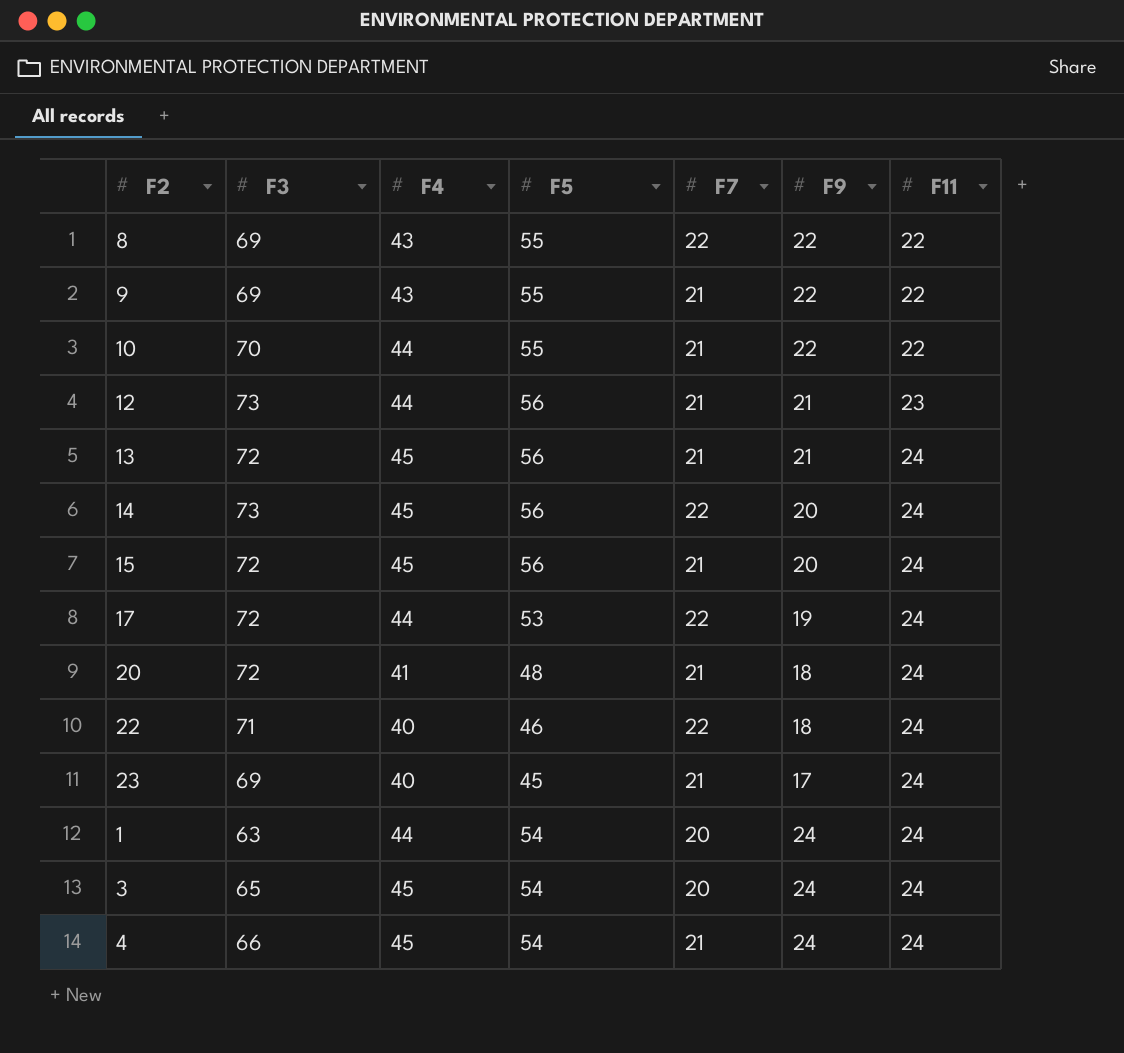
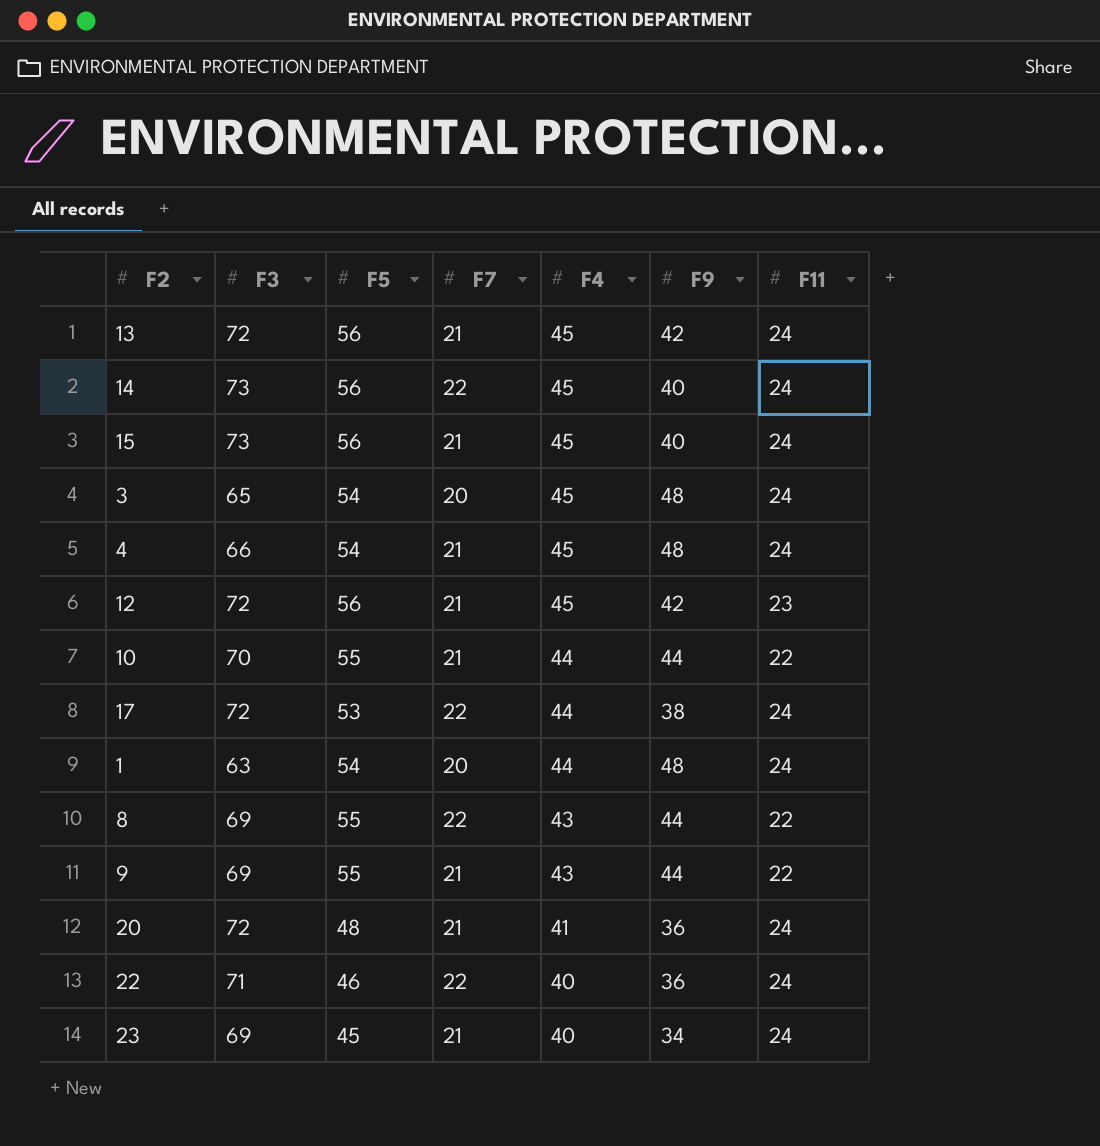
row order: F11 ascending -> F4 descending
column F4 | position: 3 -> 5
13 | F9: 21 -> 42
14 | F9: 20 -> 40
15 | F3: 72 -> 73
15 | F9: 20 -> 40
3 | F9: 24 -> 48
4 | F9: 24 -> 48
12 | F3: 73 -> 72
12 | F4: 44 -> 45
12 | F9: 21 -> 42
10 | F9: 22 -> 44
17 | F9: 19 -> 38
1 | F9: 24 -> 48
8 | F9: 22 -> 44
9 | F9: 22 -> 44
20 | F9: 18 -> 36
22 | F9: 18 -> 36
23 | F9: 17 -> 34

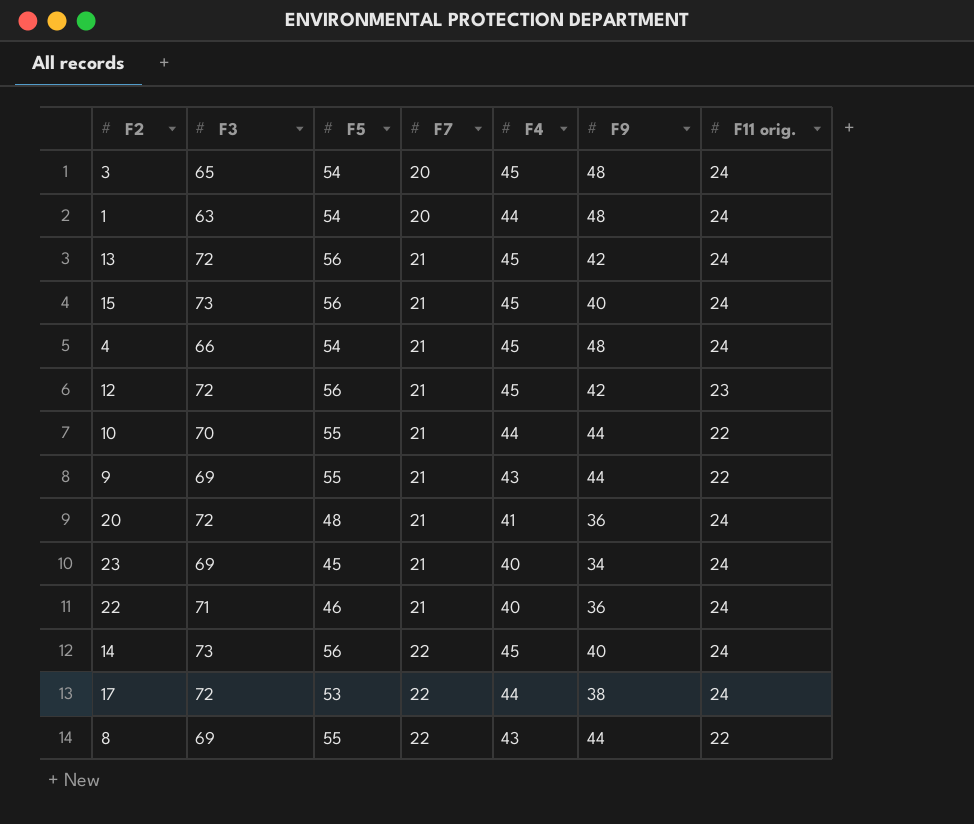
row order: F4 descending -> F7 ascending
column name: F11 -> F11 orig.
22 | F7: 22 -> 21

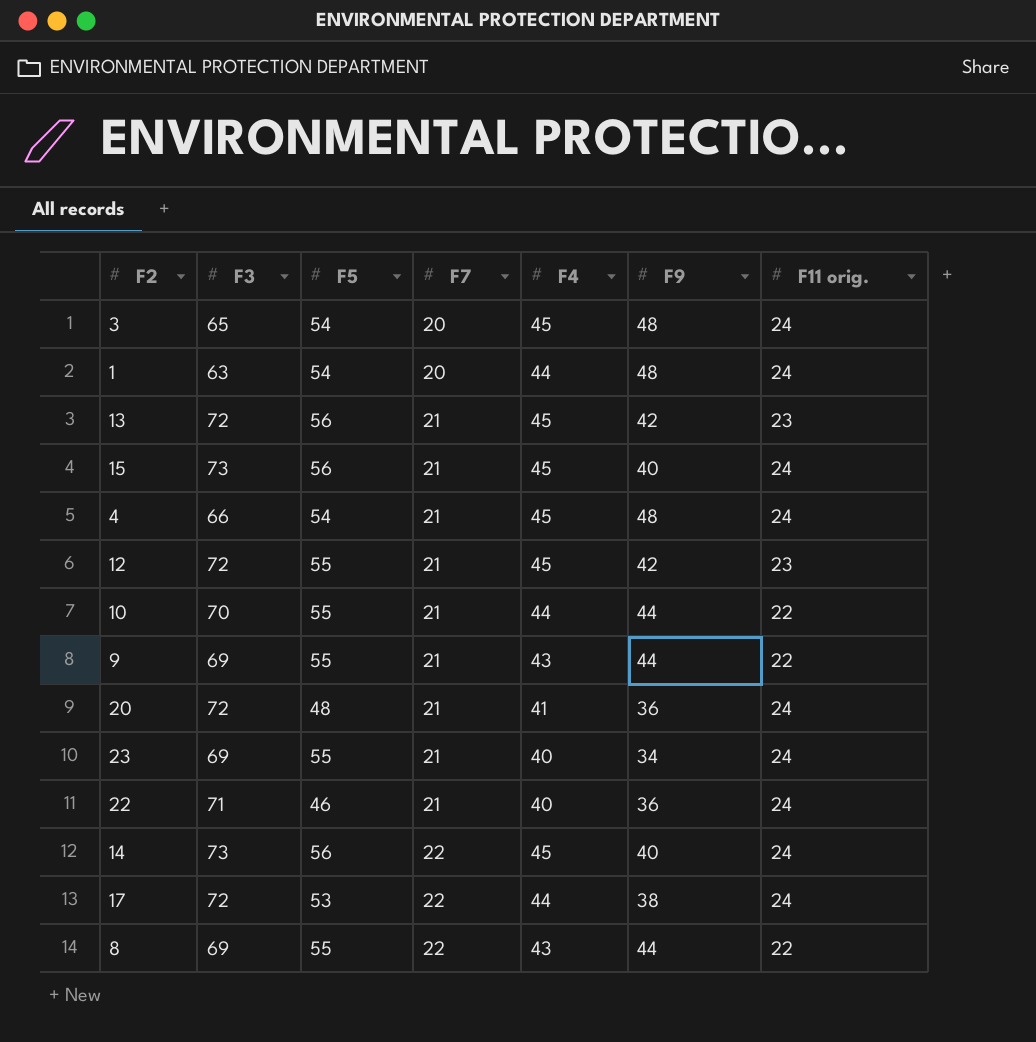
13 | F11 orig.: 24 -> 23
12 | F5: 56 -> 55
23 | F5: 45 -> 55

